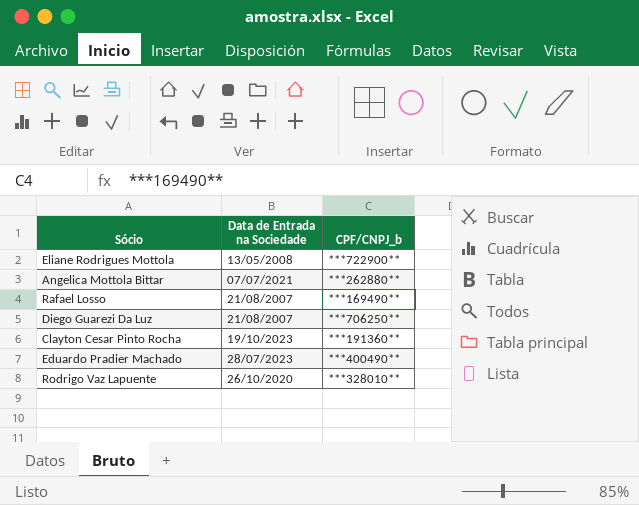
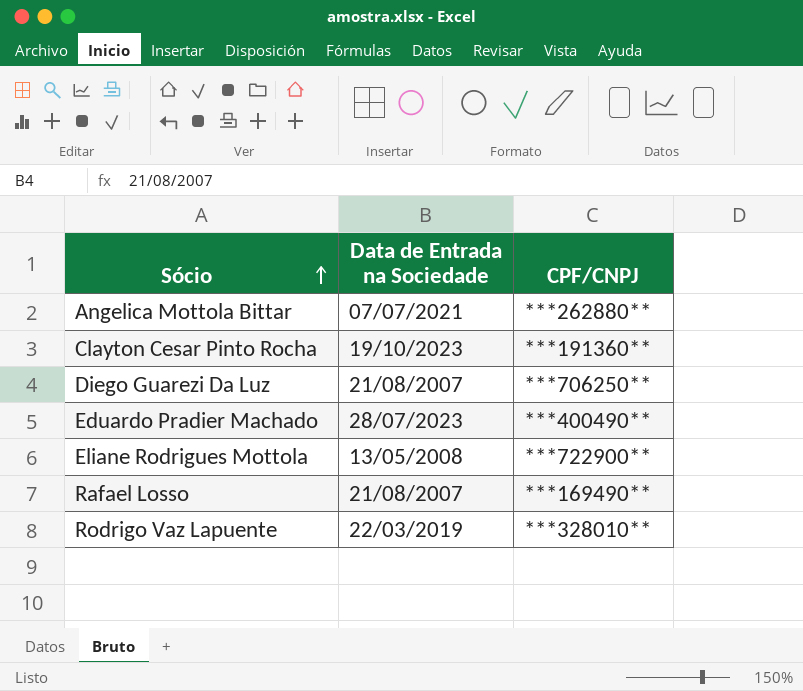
row order: none -> Sócio ascending
column name: CPF/CNPJ_b -> CPF/CNPJ
Rodrigo Vaz Lapuente | Data de Entrada na Sociedade: 26/10/2020 -> 22/03/2019

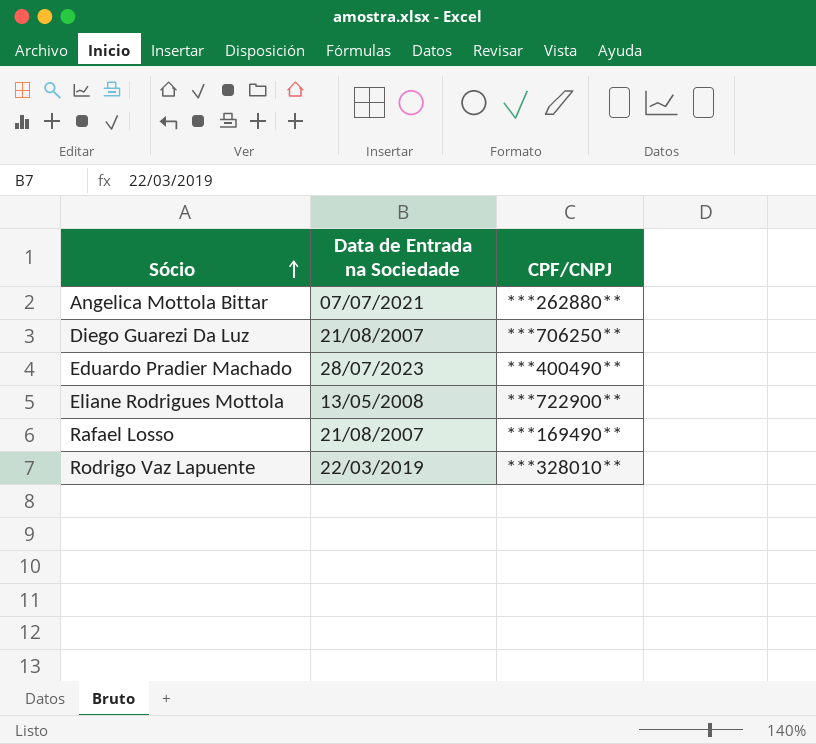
row Clayton Cesar Pinto Rocha: 19/10/2023 | ***191360** -> none

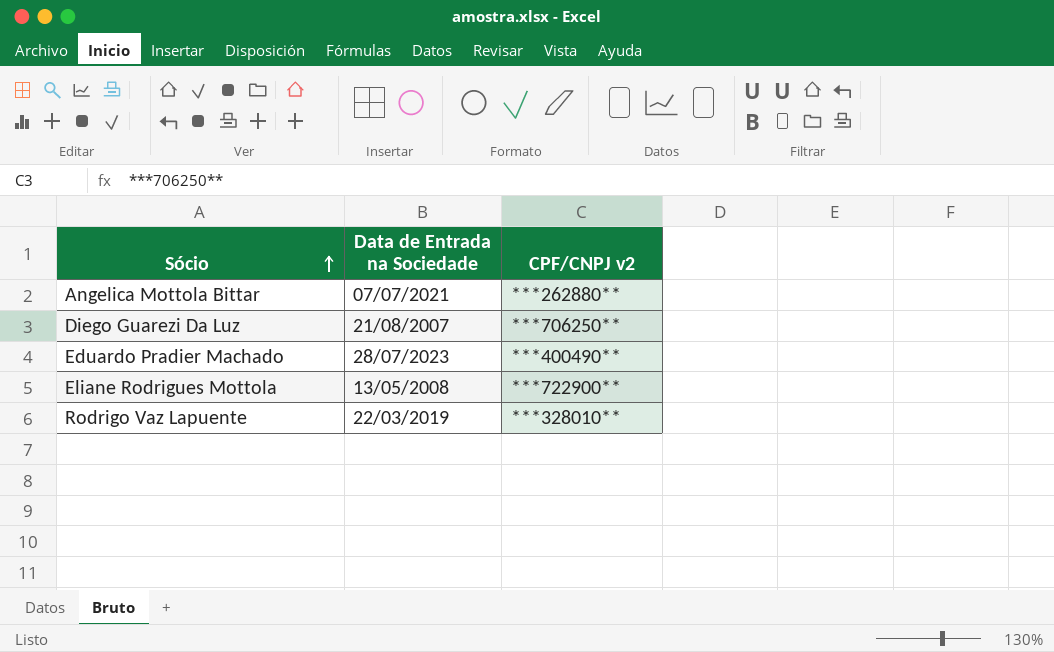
column name: CPF/CNPJ -> CPF/CNPJ v2
row Rafael Losso: 21/08/2007 | ***169490** -> none

